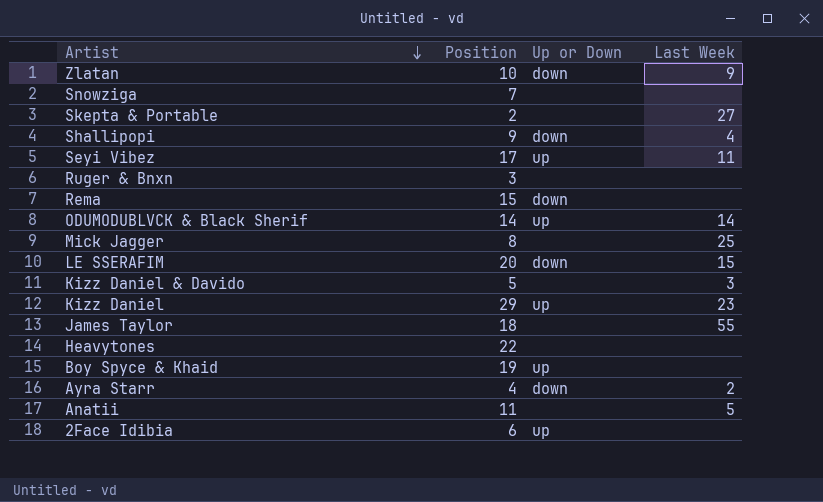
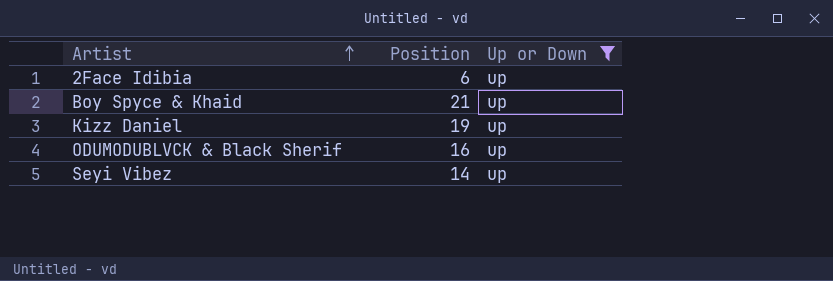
filter: none -> Up or Down = up
row order: Artist descending -> Artist ascending
column Last Week | position: 4 -> none
Boy Spyce & Khaid | Position: 19 -> 21
Kizz Daniel | Position: 29 -> 19
ODUMODUBLVCK & Black Sherif | Position: 14 -> 16
Seyi Vibez | Position: 17 -> 14

